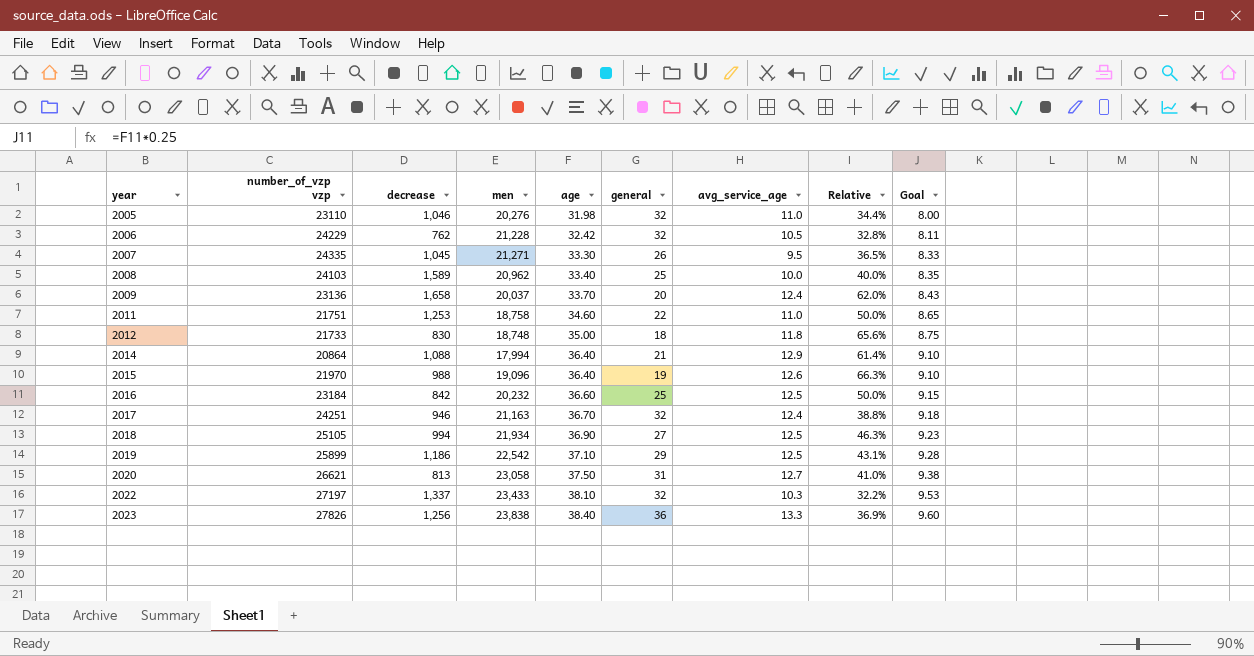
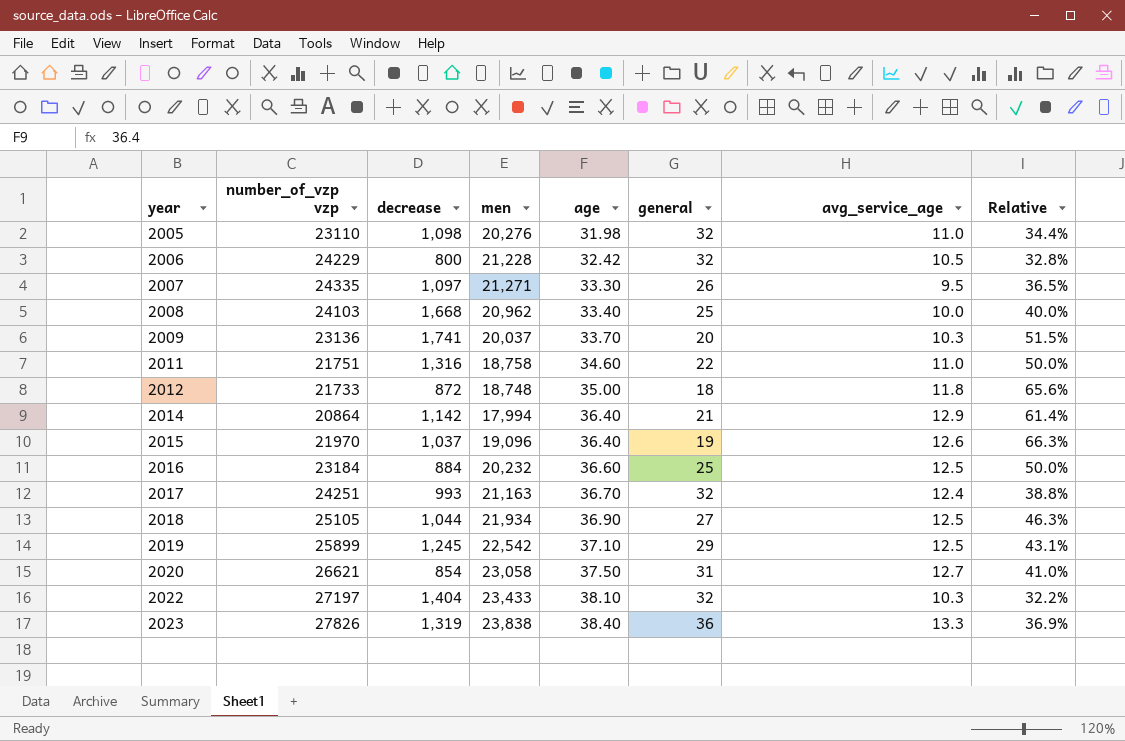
column Goal | formula: [age] * 0.25 -> none
2005 | decrease: 1,046 -> 1,098
2006 | decrease: 762 -> 800
2007 | decrease: 1,045 -> 1,097
2008 | decrease: 1,589 -> 1,668
2009 | decrease: 1,658 -> 1,741
2009 | avg_service_age: 12.4 -> 10.3
2009 | Relative: 62.0% -> 51.5%
2011 | decrease: 1,253 -> 1,316
2012 | decrease: 830 -> 872
2014 | decrease: 1,088 -> 1,142
2015 | decrease: 988 -> 1,037
2016 | decrease: 842 -> 884
2017 | decrease: 946 -> 993
2018 | decrease: 994 -> 1,044
2019 | decrease: 1,186 -> 1,245
2020 | decrease: 813 -> 854
2022 | decrease: 1,337 -> 1,404
2023 | decrease: 1,256 -> 1,319

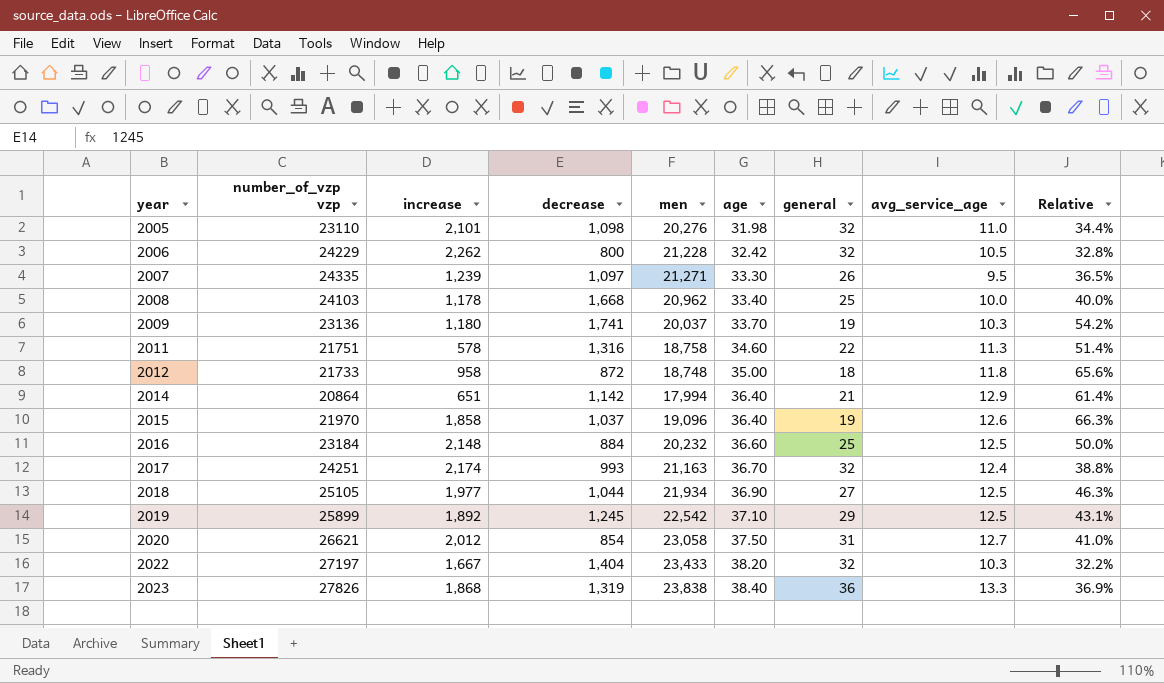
column increase | position: none -> 3
2009 | general: 20 -> 19
2009 | Relative: 51.5% -> 54.2%
2011 | avg_service_age: 11.0 -> 11.3
2011 | Relative: 50.0% -> 51.4%
2022 | age: 38.10 -> 38.20

